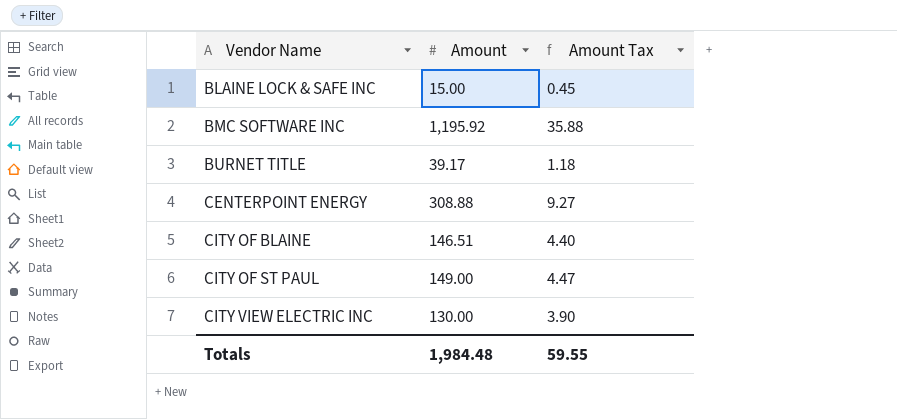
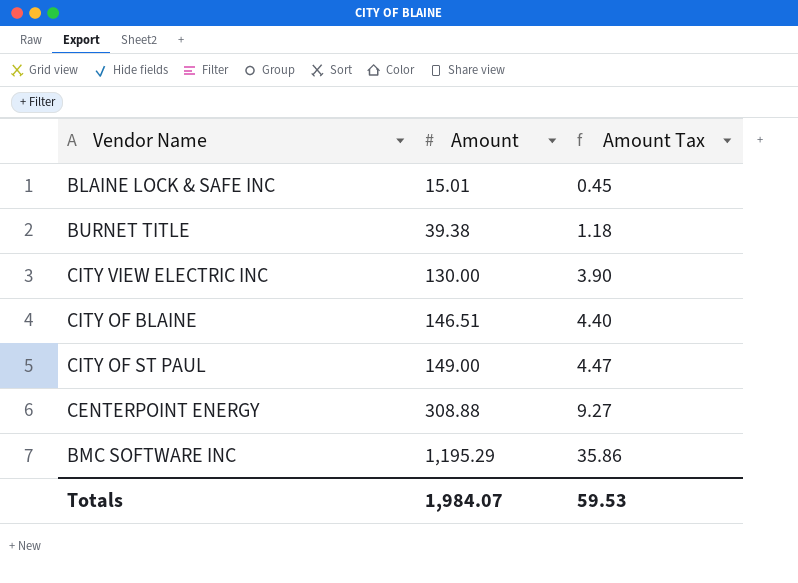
row order: Vendor Name ascending -> Amount ascending
BLAINE LOCK & SAFE INC | Amount: 15.00 -> 15.01
BURNET TITLE | Amount: 39.17 -> 39.38
BMC SOFTWARE INC | Amount: 1,195.92 -> 1,195.29
BMC SOFTWARE INC | Amount Tax: 35.88 -> 35.86
Totals | Amount: 1,984.48 -> 1,984.07
Totals | Amount Tax: 59.55 -> 59.53

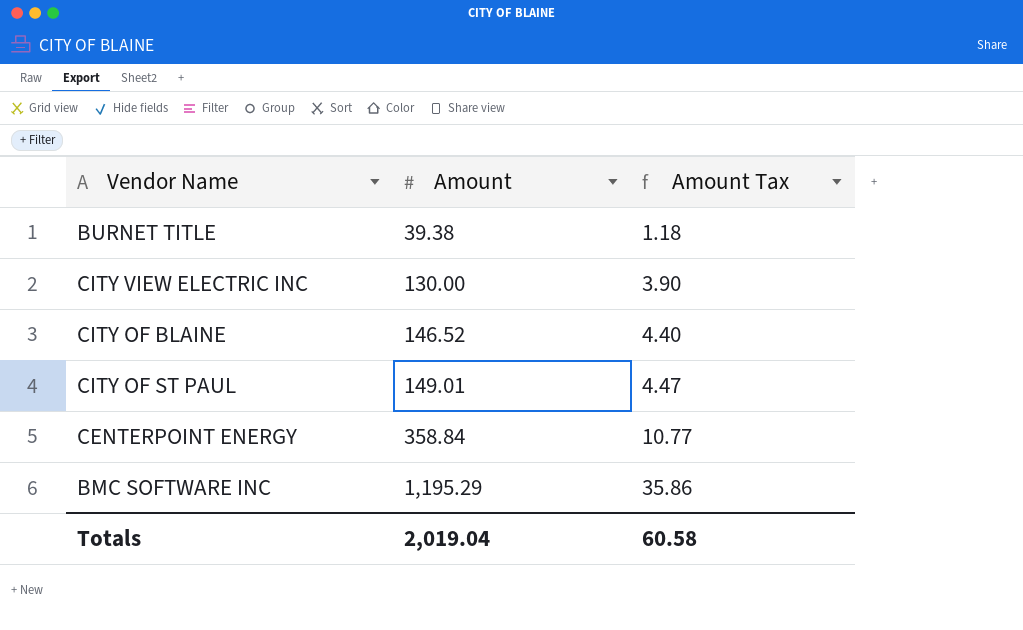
row BLAINE LOCK & SAFE INC: 15.01 | 0.45 -> none
CITY OF BLAINE | Amount: 146.51 -> 146.52
CITY OF ST PAUL | Amount: 149.00 -> 149.01
CENTERPOINT ENERGY | Amount: 308.88 -> 358.84
CENTERPOINT ENERGY | Amount Tax: 9.27 -> 10.77
Totals | Amount: 1,984.07 -> 2,019.04
Totals | Amount Tax: 59.53 -> 60.58

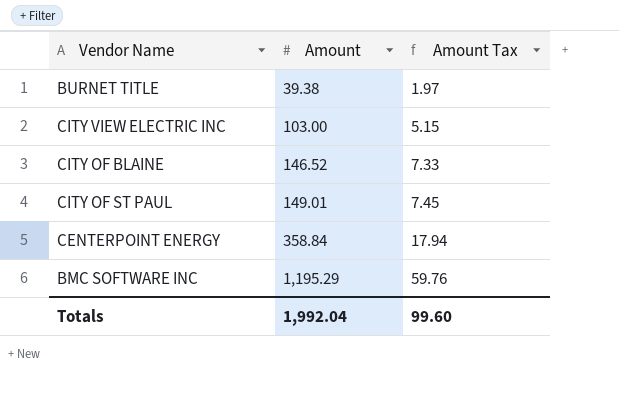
column Amount Tax | formula: [Amount] * 0.03 -> [Amount] * 0.05
CITY VIEW ELECTRIC INC | Amount: 130.00 -> 103.00
Totals | Amount: 2,019.04 -> 1,992.04
Totals | Amount Tax: 60.58 -> 99.60

